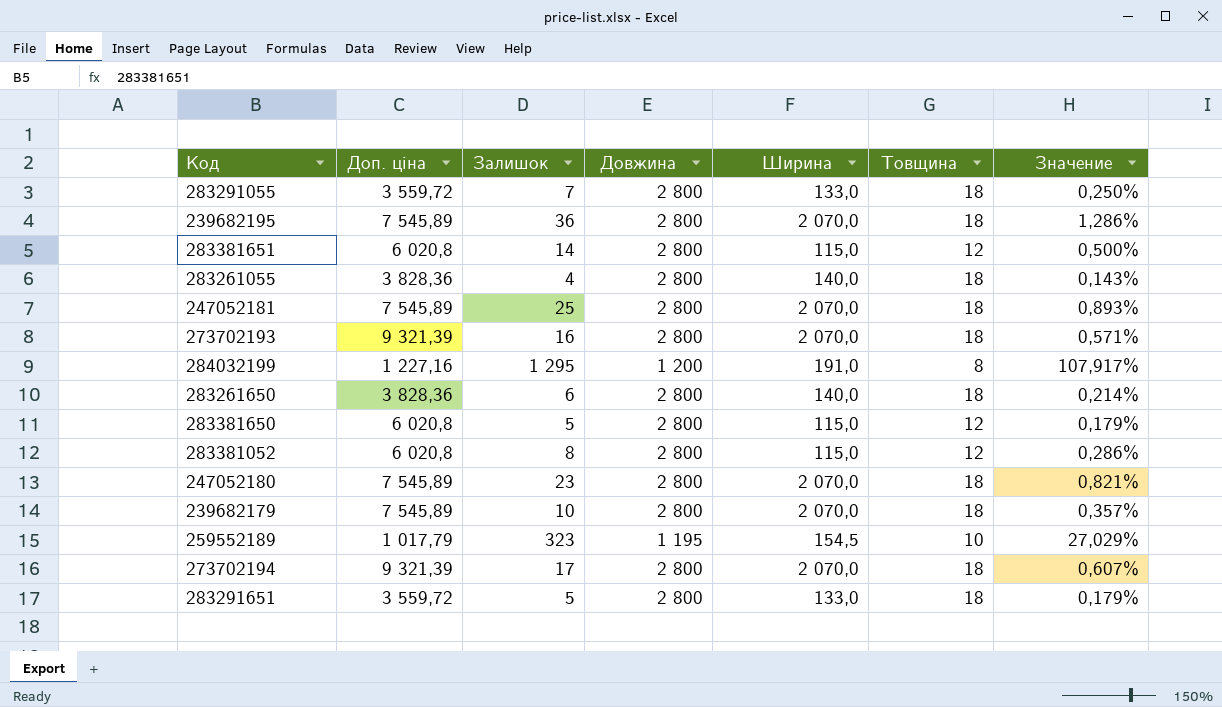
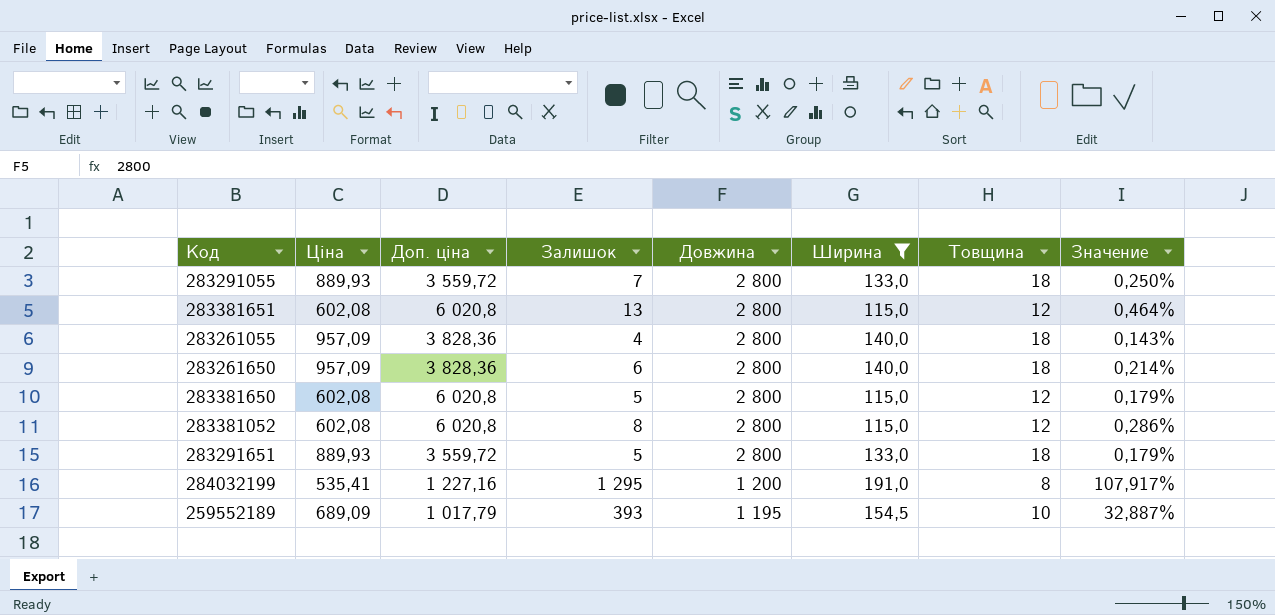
filter: none -> Ширина != 2 070,0
row order: none -> Довжина descending
column Ціна | position: none -> 2
283381651 | Залишок: 14 -> 13
283381651 | Значение: 0,500% -> 0,464%
259552189 | Залишок: 323 -> 393
259552189 | Значение: 27,029% -> 32,887%

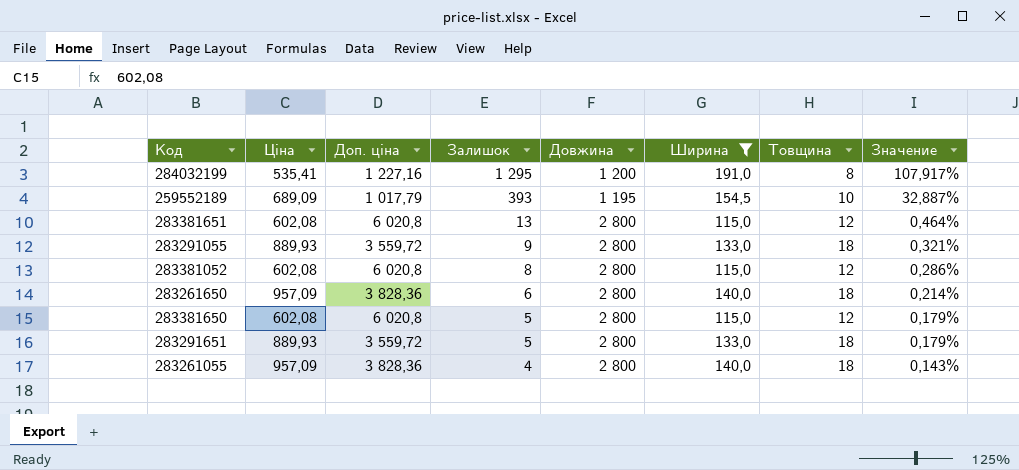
row order: Довжина descending -> Залишок descending
283291055 | Залишок: 7 -> 9
283291055 | Значение: 0,250% -> 0,321%

